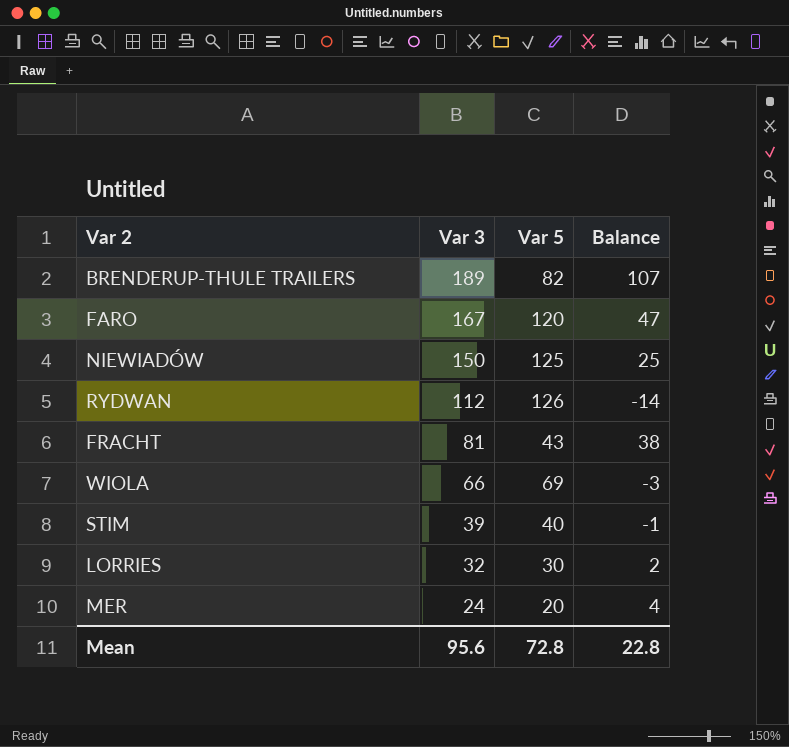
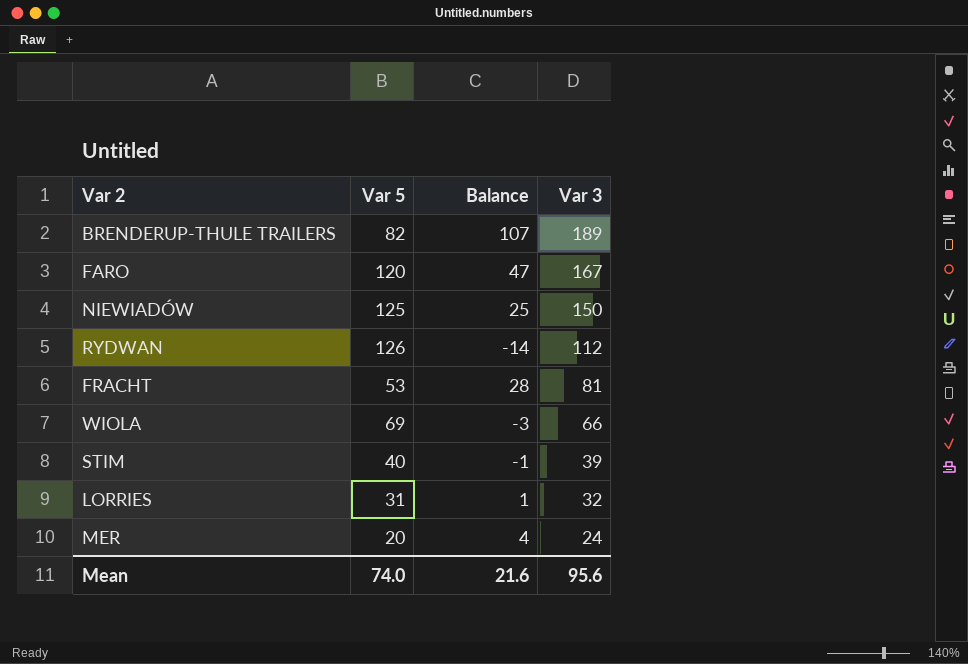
column Var 3 | position: 2 -> 4
FRACHT | Var 5: 43 -> 53
FRACHT | Balance: 38 -> 28
LORRIES | Var 5: 30 -> 31
LORRIES | Balance: 2 -> 1
Mean | Var 5: 72.8 -> 74.0
Mean | Balance: 22.8 -> 21.6

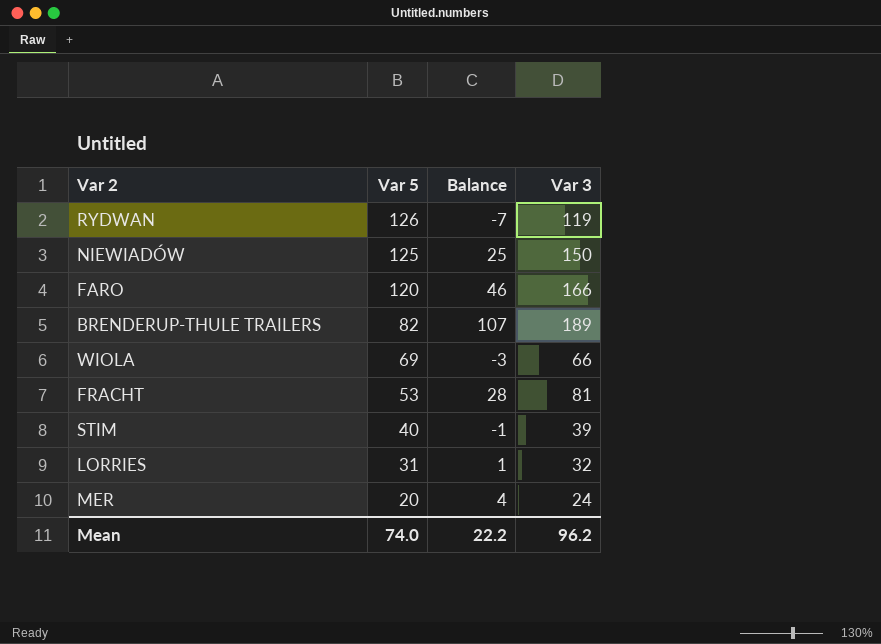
row order: Var 3 descending -> Var 5 descending
RYDWAN | Balance: -14 -> -7
RYDWAN | Var 3: 112 -> 119
FARO | Balance: 47 -> 46
FARO | Var 3: 167 -> 166
Mean | Balance: 21.6 -> 22.2
Mean | Var 3: 95.6 -> 96.2

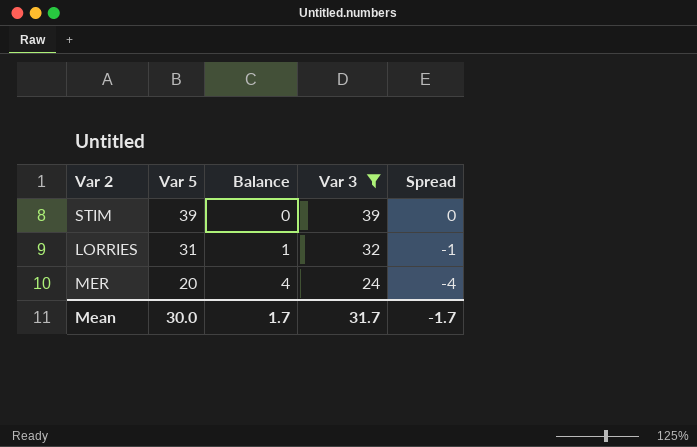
filter: none -> Var 3 <= 39
column Spread | formula: none -> [Var 5] - [Var 3]
STIM | Var 5: 40 -> 39
STIM | Balance: -1 -> 0
Mean | Var 5: 74.0 -> 30.0
Mean | Balance: 22.2 -> 1.7
Mean | Var 3: 96.2 -> 31.7

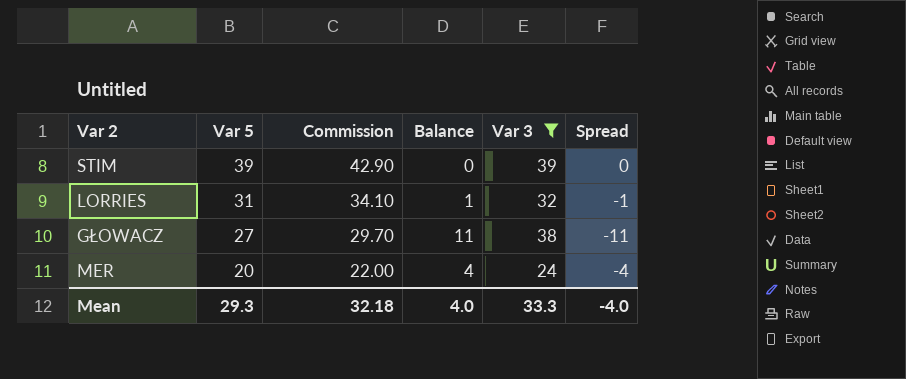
column Commission | formula: none -> [Var 5] * 1.1
row GŁOWACZ: none -> 27 | 29.70 | 11 | 38 | -11
Mean | Var 5: 30.0 -> 29.3
Mean | Balance: 1.7 -> 4.0
Mean | Var 3: 31.7 -> 33.3
Mean | Spread: -1.7 -> -4.0

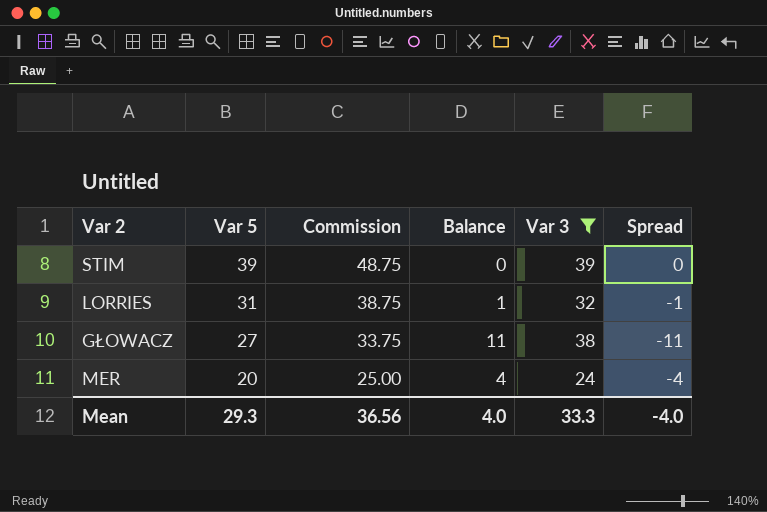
column Commission | formula: [Var 5] * 1.1 -> [Var 5] * 1.25
Mean | Commission: 32.18 -> 36.56

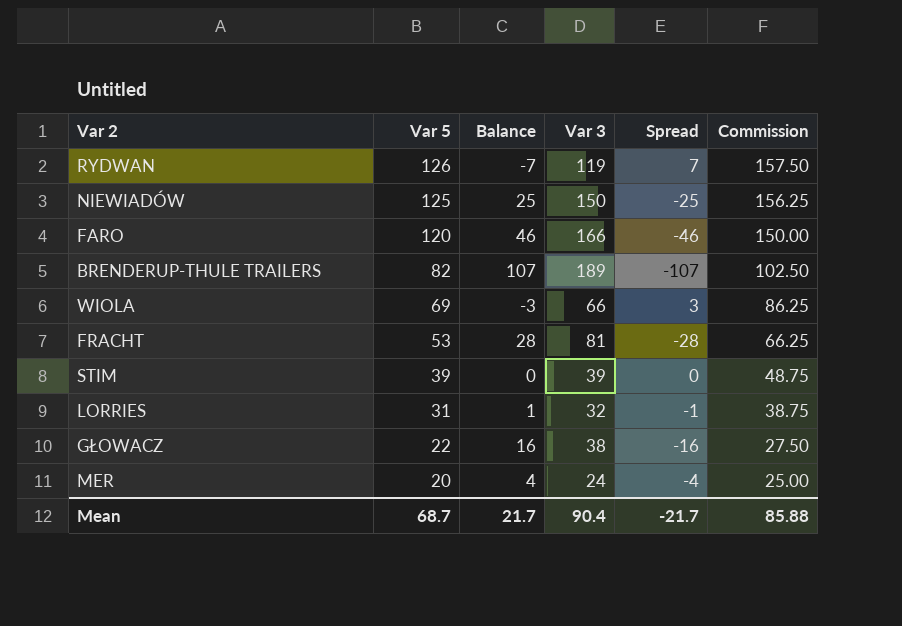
filter: Var 3 <= 39 -> none
column Commission | position: 3 -> 6
GŁOWACZ | Var 5: 27 -> 22
GŁOWACZ | Balance: 11 -> 16
GŁOWACZ | Spread: -11 -> -16
GŁOWACZ | Commission: 33.75 -> 27.50
Mean | Var 5: 29.3 -> 68.7
Mean | Balance: 4.0 -> 21.7
Mean | Var 3: 33.3 -> 90.4
Mean | Spread: -4.0 -> -21.7
Mean | Commission: 36.56 -> 85.88

